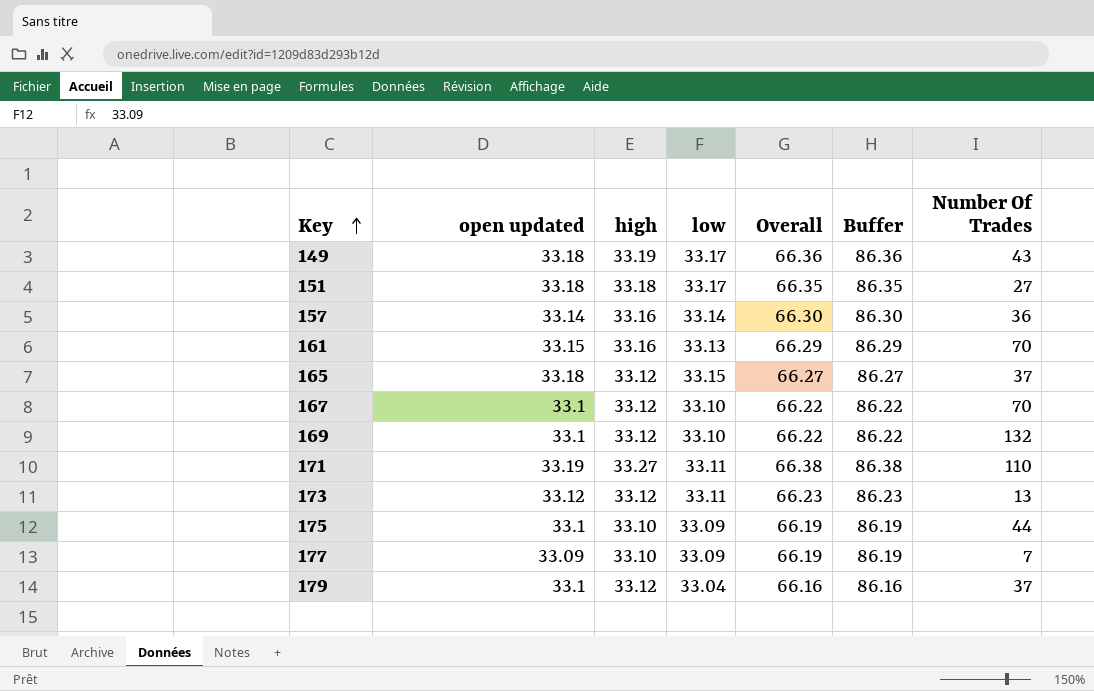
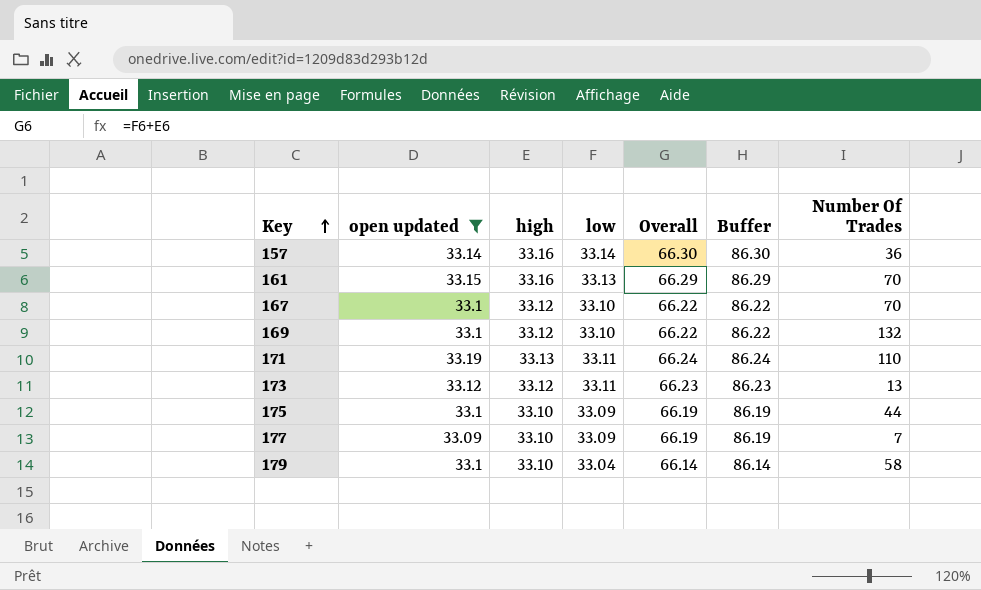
filter: none -> open updated != 33.18
171 | high: 33.27 -> 33.13
171 | Overall: 66.38 -> 66.24
171 | Buffer: 86.38 -> 86.24
179 | high: 33.12 -> 33.10
179 | Overall: 66.16 -> 66.14
179 | Buffer: 86.16 -> 86.14
179 | Number Of Trades: 37 -> 58

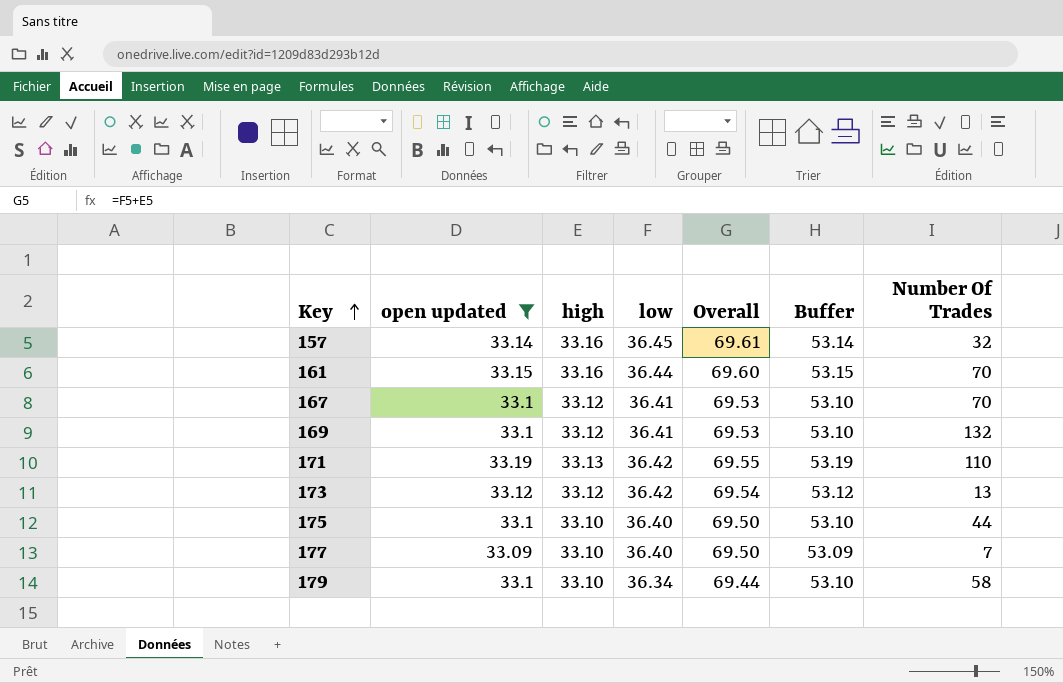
column Buffer | formula: [Overall] + 20 -> [open updated] + 20
157 | low: 33.14 -> 36.45
157 | Overall: 66.30 -> 69.61
157 | Number Of Trades: 36 -> 32
161 | low: 33.13 -> 36.44
161 | Overall: 66.29 -> 69.60
167 | low: 33.10 -> 36.41
167 | Overall: 66.22 -> 69.53
169 | low: 33.10 -> 36.41
169 | Overall: 66.22 -> 69.53
171 | low: 33.11 -> 36.42
171 | Overall: 66.24 -> 69.55
173 | low: 33.11 -> 36.42
173 | Overall: 66.23 -> 69.54
175 | low: 33.09 -> 36.40
175 | Overall: 66.19 -> 69.50
177 | low: 33.09 -> 36.40
177 | Overall: 66.19 -> 69.50
179 | low: 33.04 -> 36.34
179 | Overall: 66.14 -> 69.44

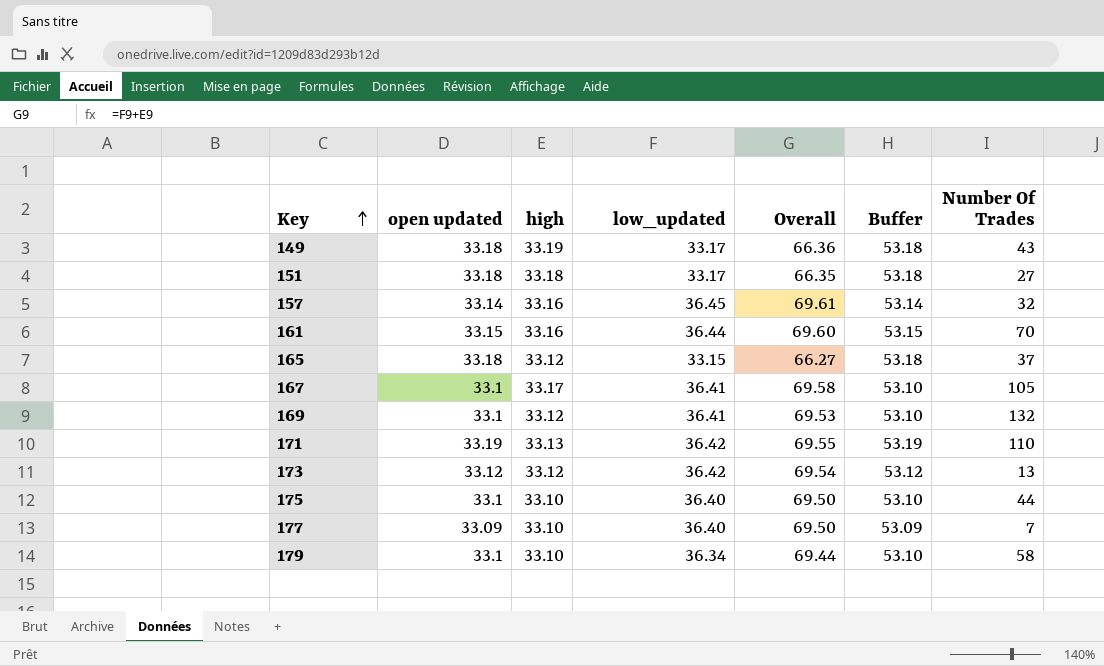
filter: open updated != 33.18 -> none
column name: low -> low_updated
167 | high: 33.12 -> 33.17
167 | Overall: 69.53 -> 69.58
167 | Number Of Trades: 70 -> 105

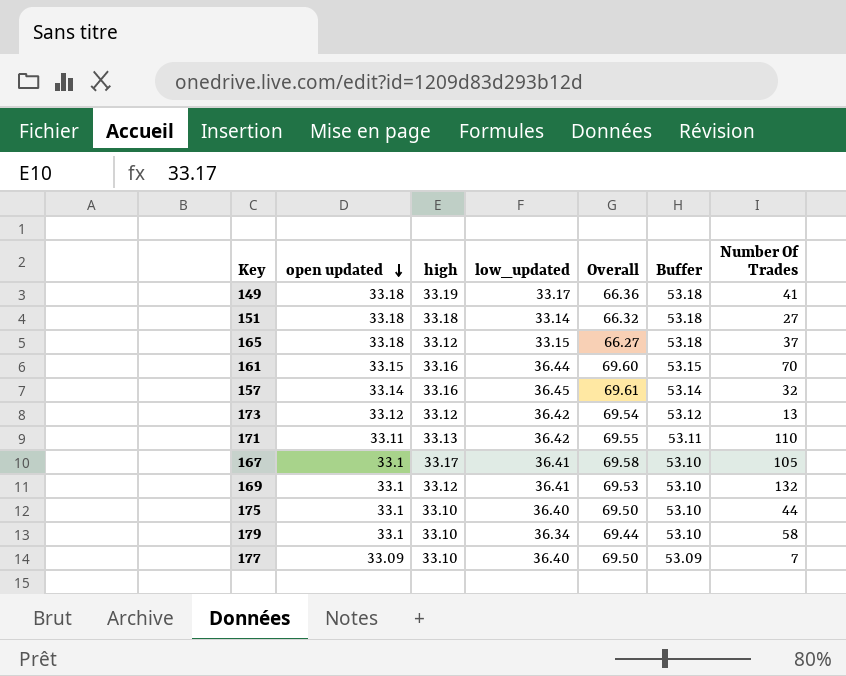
row order: Key ascending -> open updated descending
149 | Number Of Trades: 43 -> 41
151 | low_updated: 33.17 -> 33.14
151 | Overall: 66.35 -> 66.32
171 | open updated: 33.19 -> 33.11
171 | Buffer: 53.19 -> 53.11

